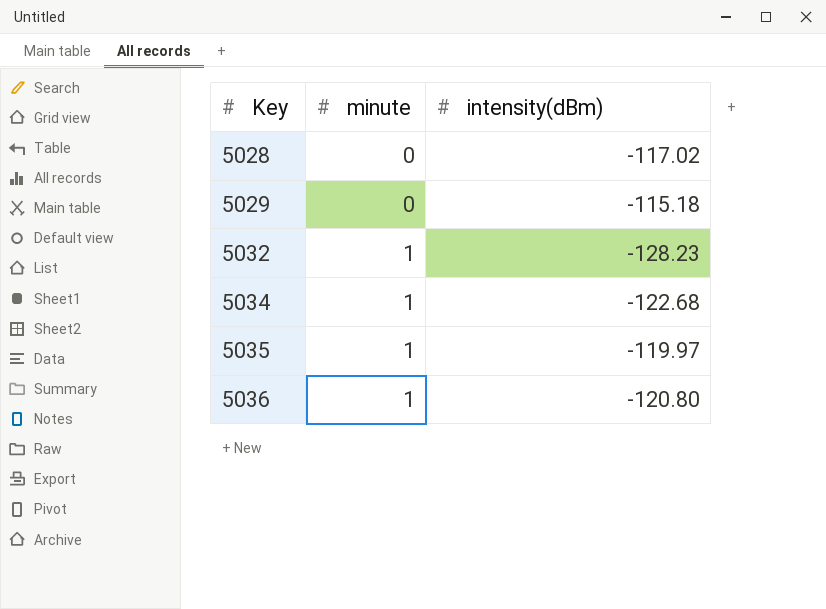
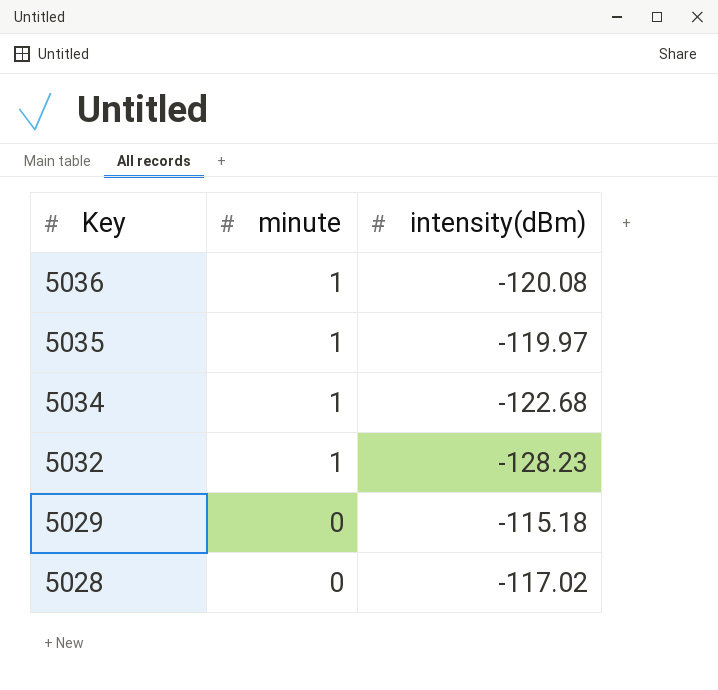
row order: Key ascending -> Key descending
5036 | intensity(dBm): -120.80 -> -120.08

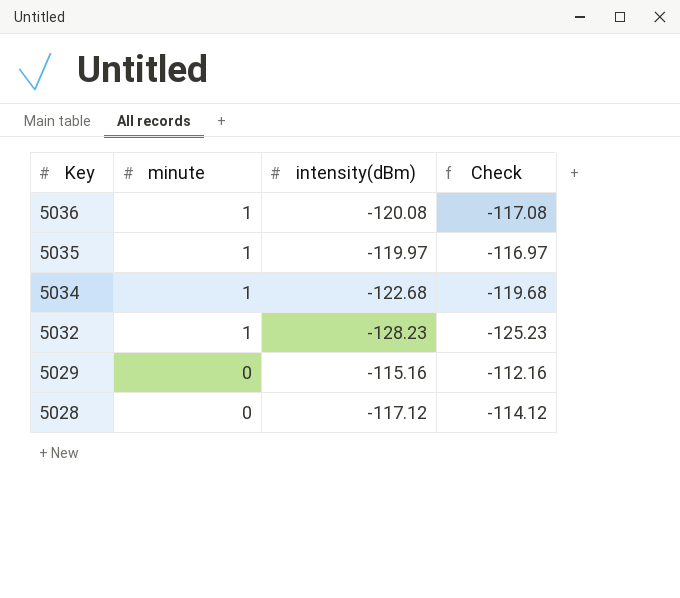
column Check | formula: none -> [intensity(dBm)] + 3
5029 | intensity(dBm): -115.18 -> -115.16
5028 | intensity(dBm): -117.02 -> -117.12

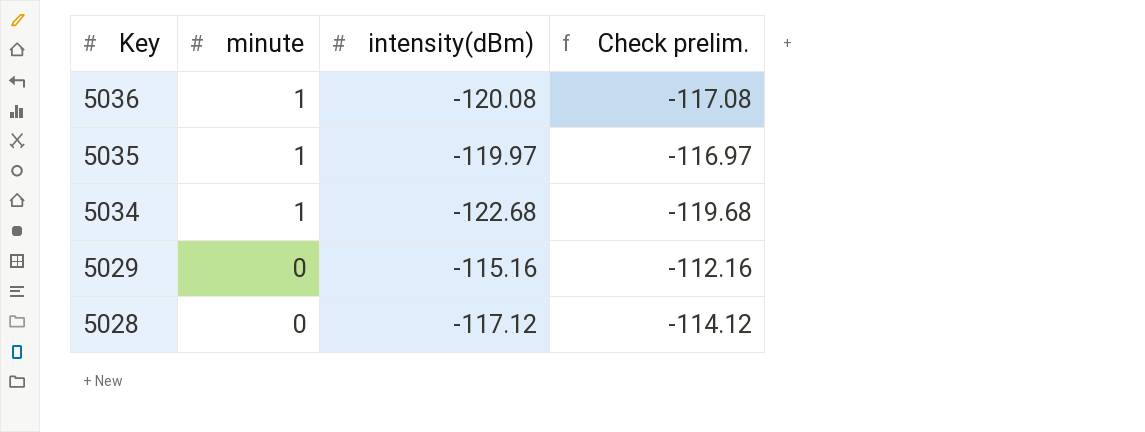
column name: Check -> Check prelim.
row 5032: 1 | -128.23 | -125.23 -> none

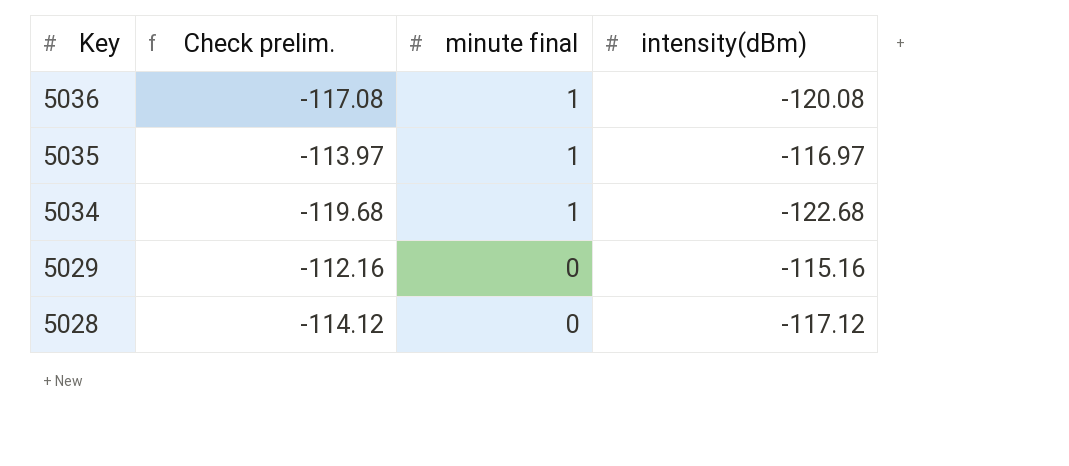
column Check prelim. | position: 4 -> 2
column name: minute -> minute final
5035 | Check prelim.: -116.97 -> -113.97
5035 | intensity(dBm): -119.97 -> -116.97

